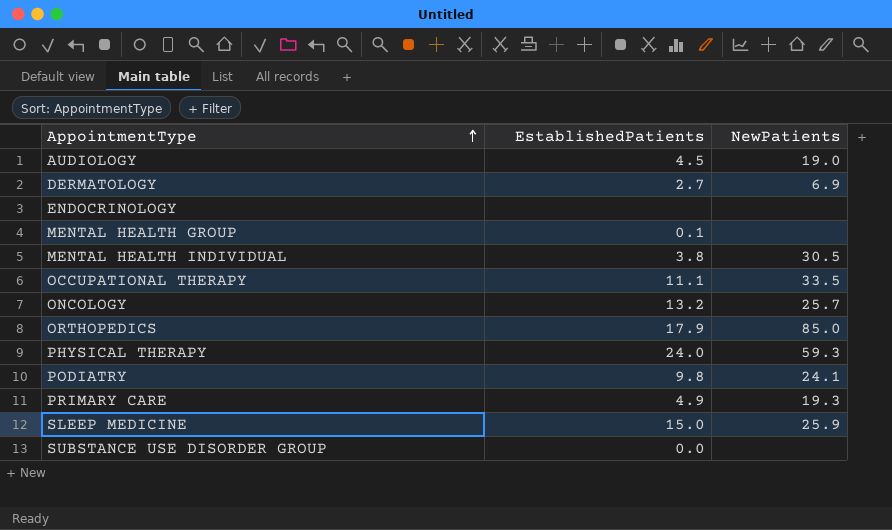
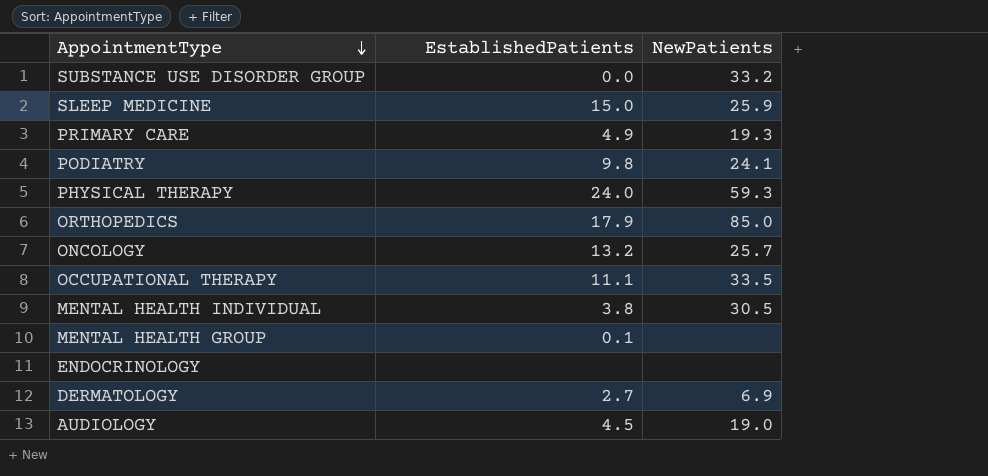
row order: AppointmentType ascending -> AppointmentType descending
SUBSTANCE USE DISORDER GROUP | NewPatients: none -> 33.2

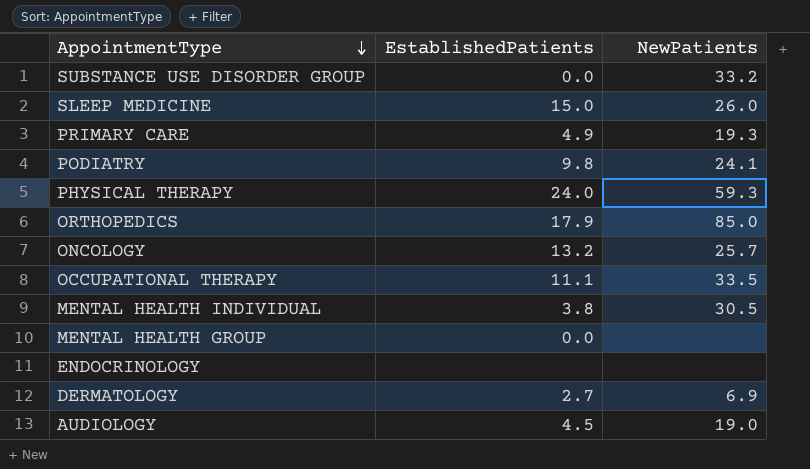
SLEEP MEDICINE | NewPatients: 25.9 -> 26.0
MENTAL HEALTH GROUP | EstablishedPatients: 0.1 -> 0.0

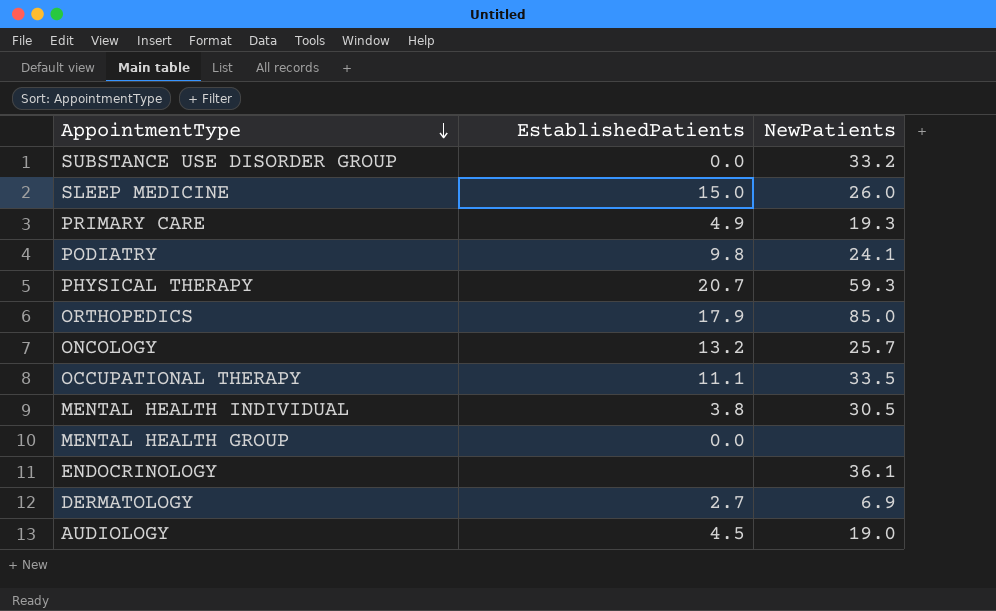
PHYSICAL THERAPY | EstablishedPatients: 24.0 -> 20.7
ENDOCRINOLOGY | NewPatients: none -> 36.1

